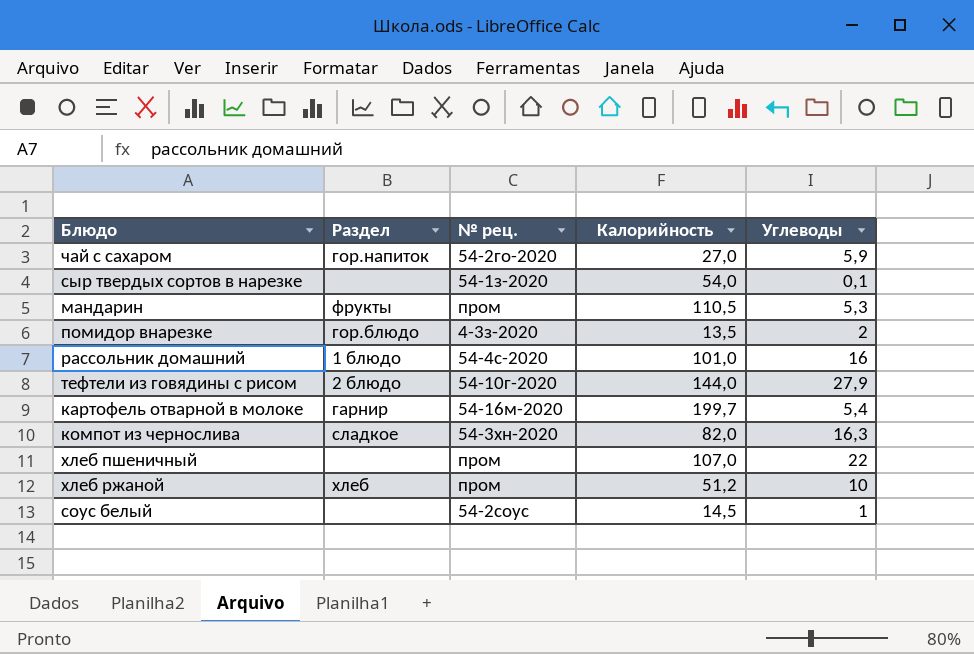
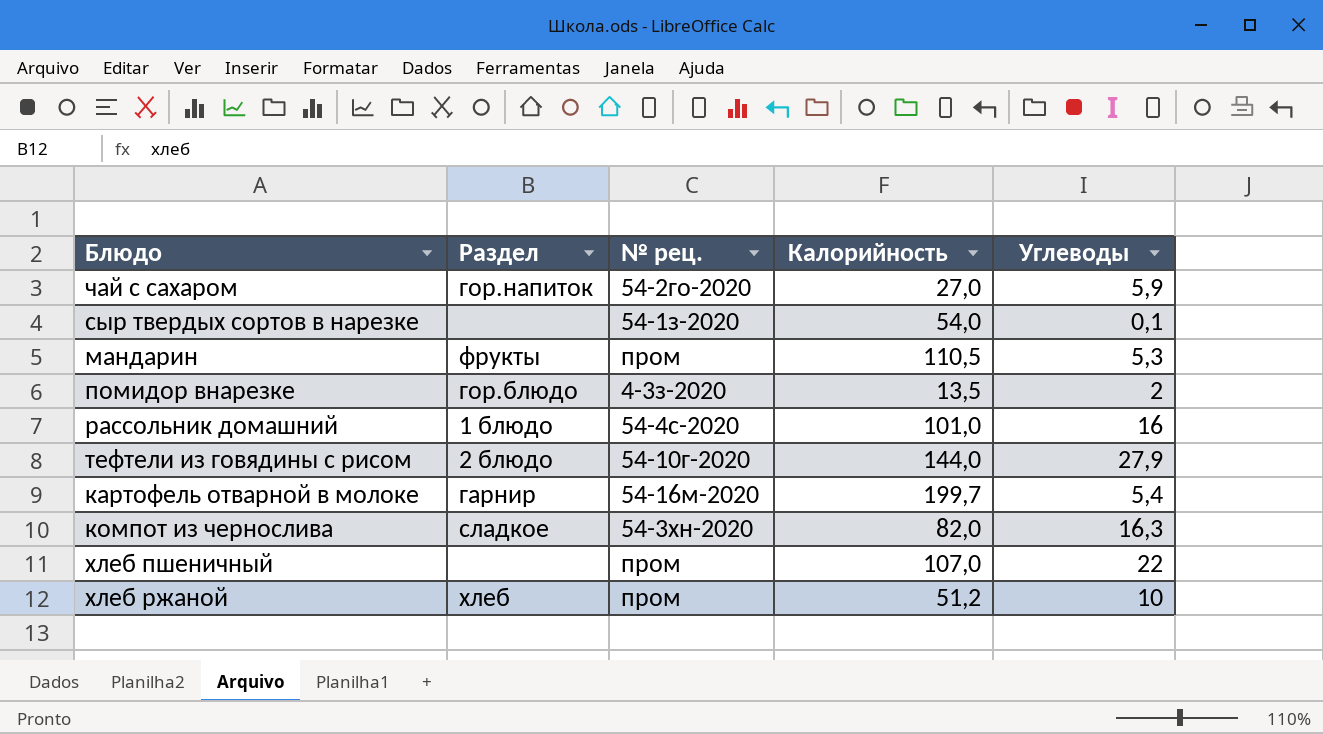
row соус белый: none | 54-2соус | 14,5 | 1 -> none

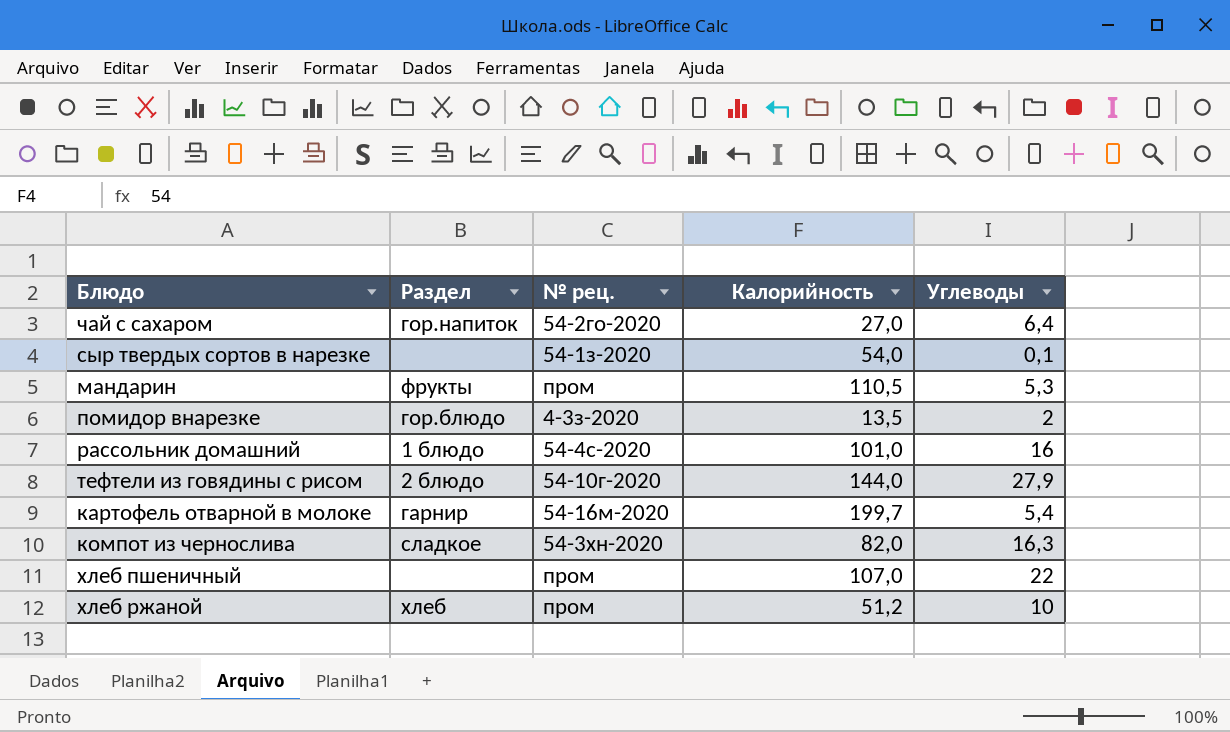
чай с сахаром | Углеводы: 5,9 -> 6,4

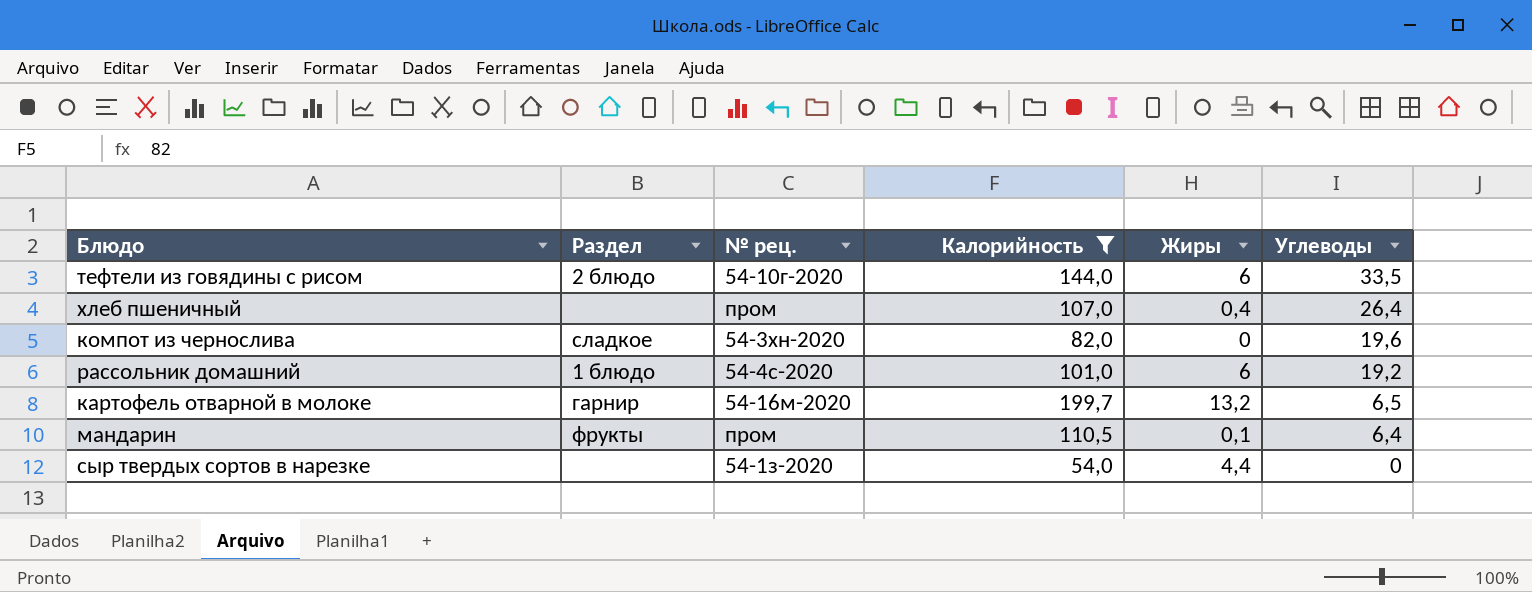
filter: none -> Калорийность >= 54,0
row order: none -> Углеводы descending
column Жиры | position: none -> 5
тефтели из говядины с рисом | Углеводы: 27,9 -> 33,5
хлеб пшеничный | Углеводы: 22 -> 26,4
компот из чернослива | Углеводы: 16,3 -> 19,6
рассольник домашний | Углеводы: 16 -> 19,2
картофель отварной в молоке | Углеводы: 5,4 -> 6,5
мандарин | Углеводы: 5,3 -> 6,4
сыр твердых сортов в нарезке | Углеводы: 0,1 -> 0

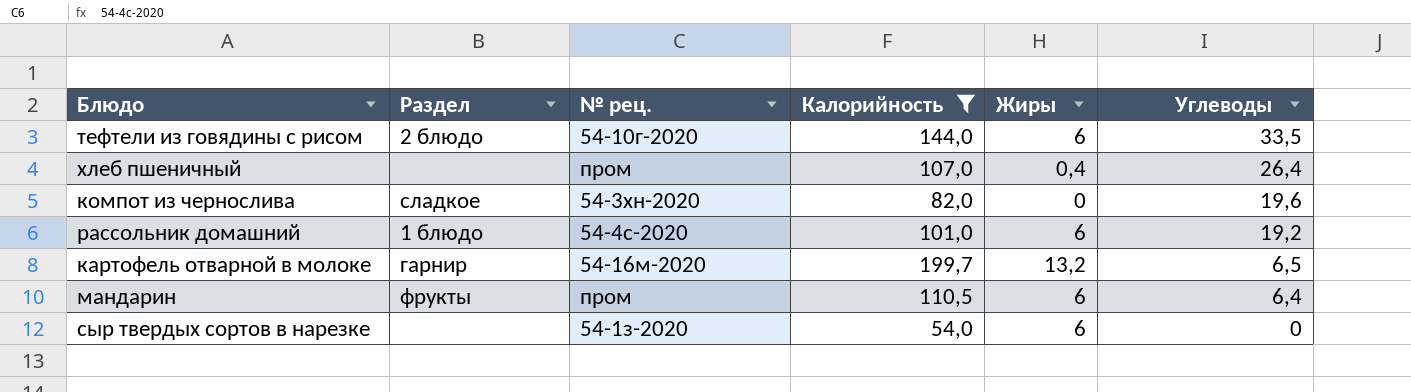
мандарин | Жиры: 0,1 -> 6
сыр твердых сортов в нарезке | Жиры: 4,4 -> 6

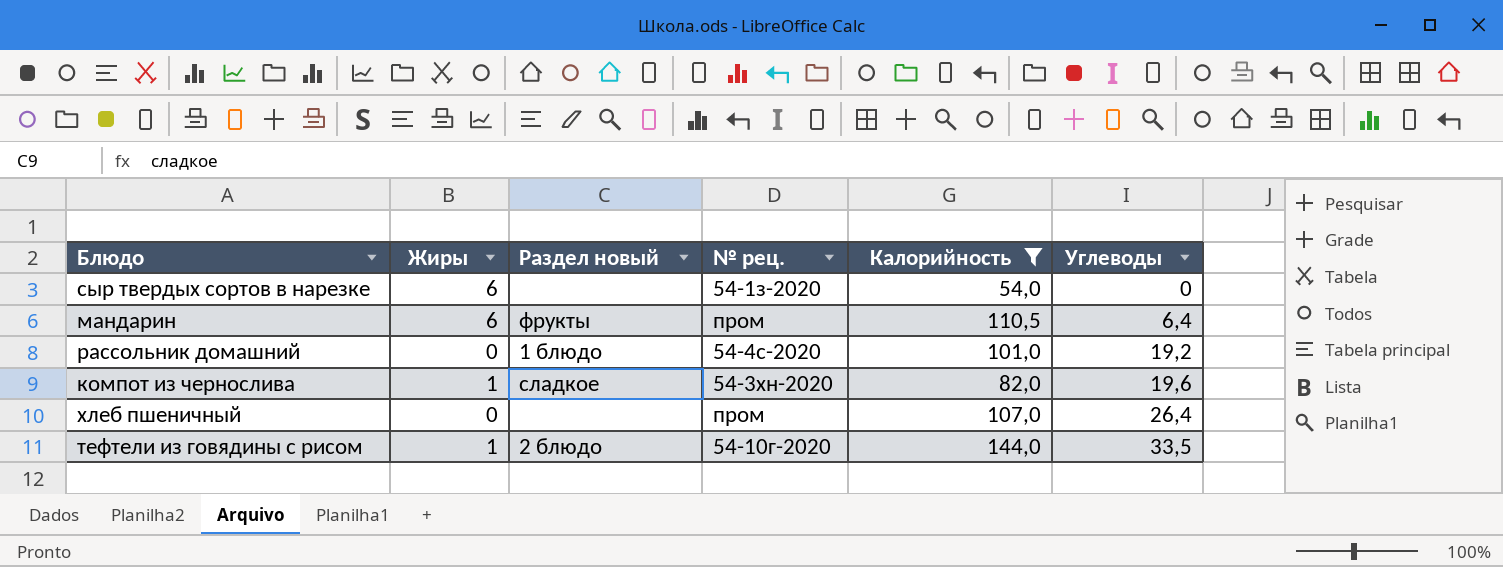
row order: Углеводы descending -> Углеводы ascending
column Жиры | position: 5 -> 2
column name: Раздел -> Раздел новый
row картофель отварной в молоке: гарнир | 54-16м-2020 | 199,7 | 13,2 | 6,5 -> none
рассольник домашний | Жиры: 6 -> 0
компот из чернослива | Жиры: 0 -> 1
хлеб пшеничный | Жиры: 0,4 -> 0
тефтели из говядины с рисом | Жиры: 6 -> 1

